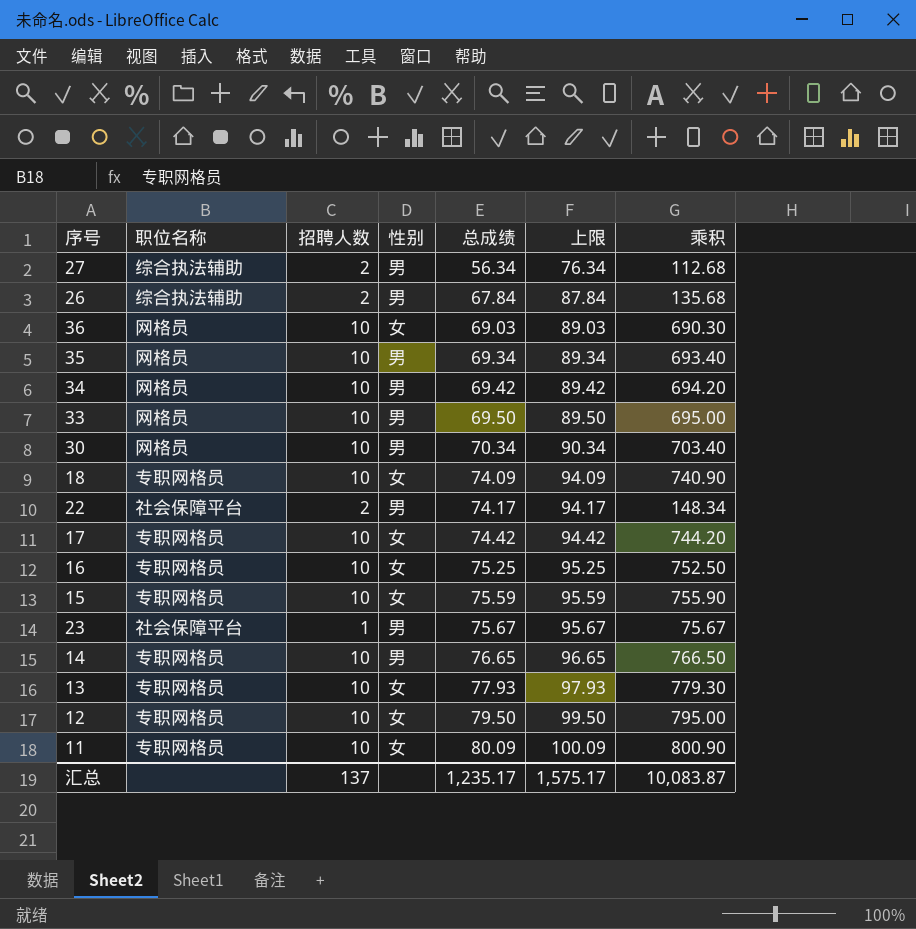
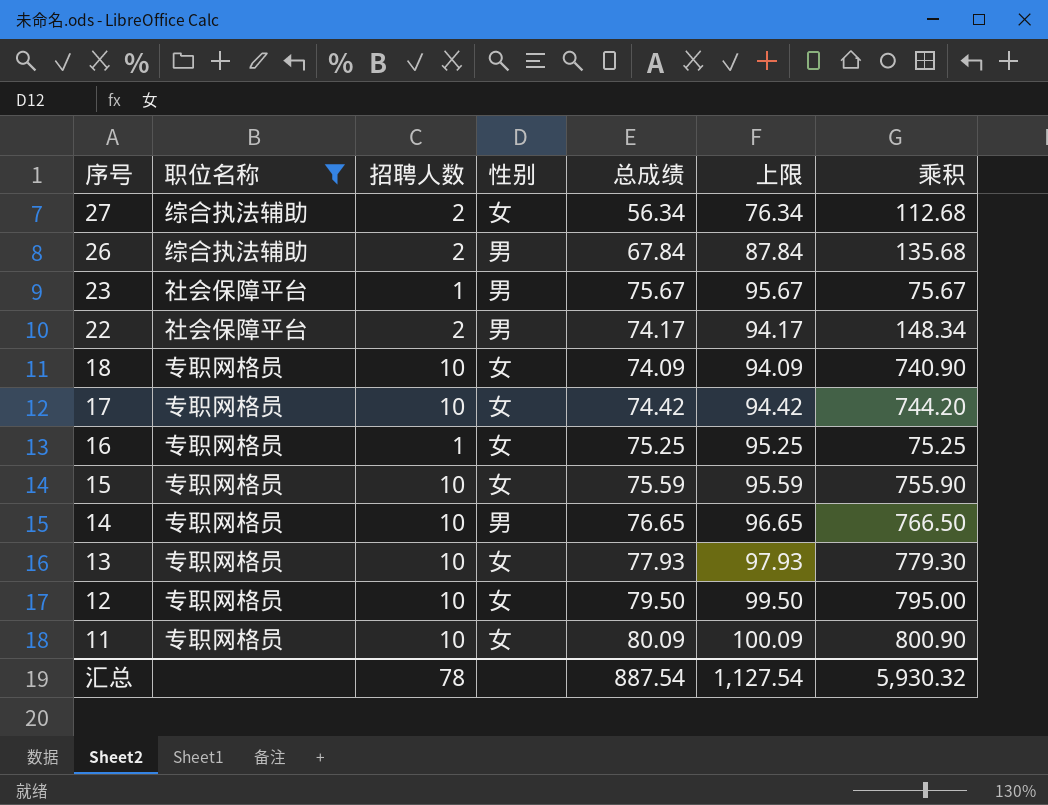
filter: none -> 职位名称 != 网格员
row order: 总成绩 ascending -> 序号 descending
27 | 性别: 男 -> 女
16 | 招聘人数: 10 -> 1
16 | 乘积: 752.50 -> 75.25
汇总 | 招聘人数: 137 -> 78
汇总 | 总成绩: 1,235.17 -> 887.54
汇总 | 上限: 1,575.17 -> 1,127.54
汇总 | 乘积: 10,083.87 -> 5,930.32

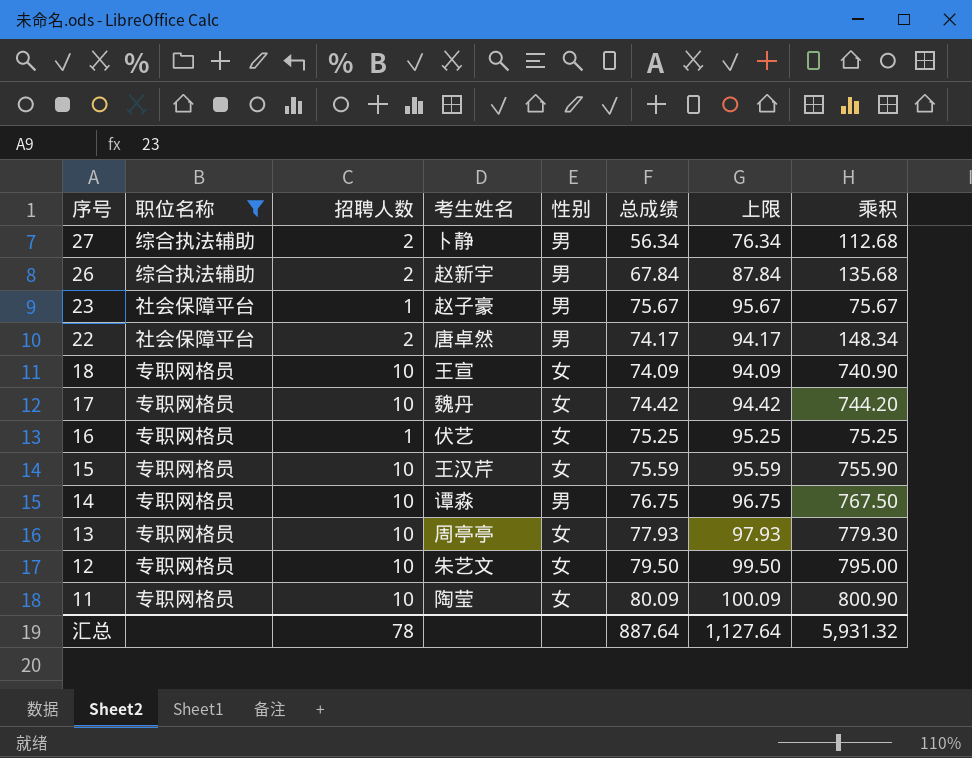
column 考生姓名 | position: none -> 4
27 | 性别: 女 -> 男
14 | 总成绩: 76.65 -> 76.75
14 | 上限: 96.65 -> 96.75
14 | 乘积: 766.50 -> 767.50
汇总 | 总成绩: 887.54 -> 887.64
汇总 | 上限: 1,127.54 -> 1,127.64
汇总 | 乘积: 5,930.32 -> 5,931.32

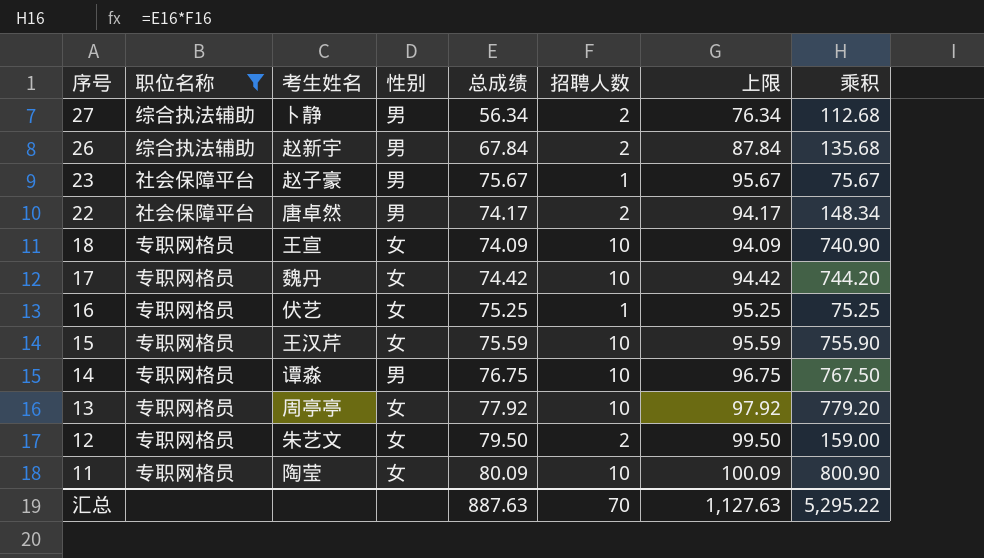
column 招聘人数 | position: 3 -> 6
13 | 总成绩: 77.93 -> 77.92
13 | 上限: 97.93 -> 97.92
13 | 乘积: 779.30 -> 779.20
12 | 招聘人数: 10 -> 2
12 | 乘积: 795.00 -> 159.00
汇总 | 总成绩: 887.64 -> 887.63
汇总 | 招聘人数: 78 -> 70
汇总 | 上限: 1,127.64 -> 1,127.63
汇总 | 乘积: 5,931.32 -> 5,295.22

